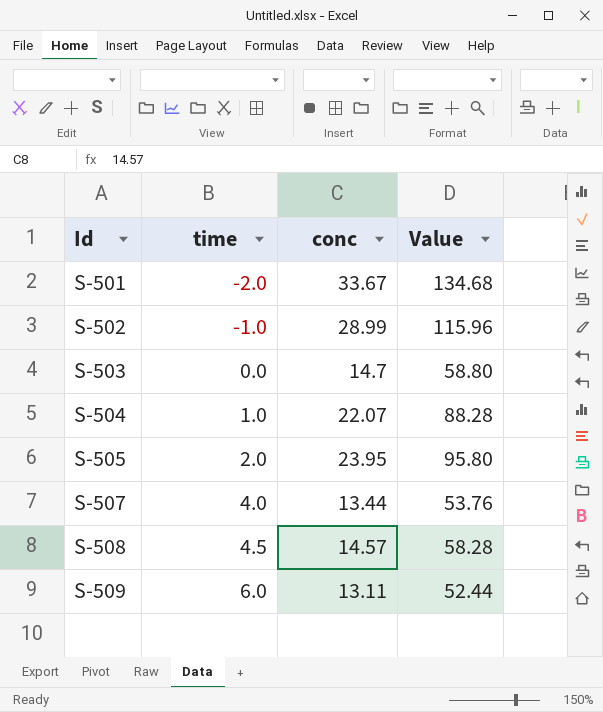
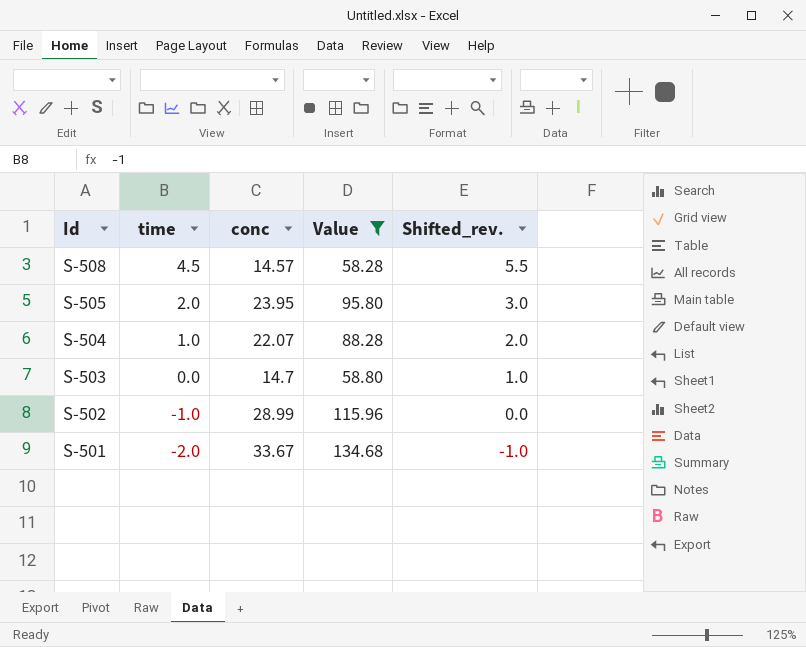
filter: none -> Value >= 58.28
row order: Id ascending -> Id descending
column Shifted_rev. | formula: none -> [time] + 1

